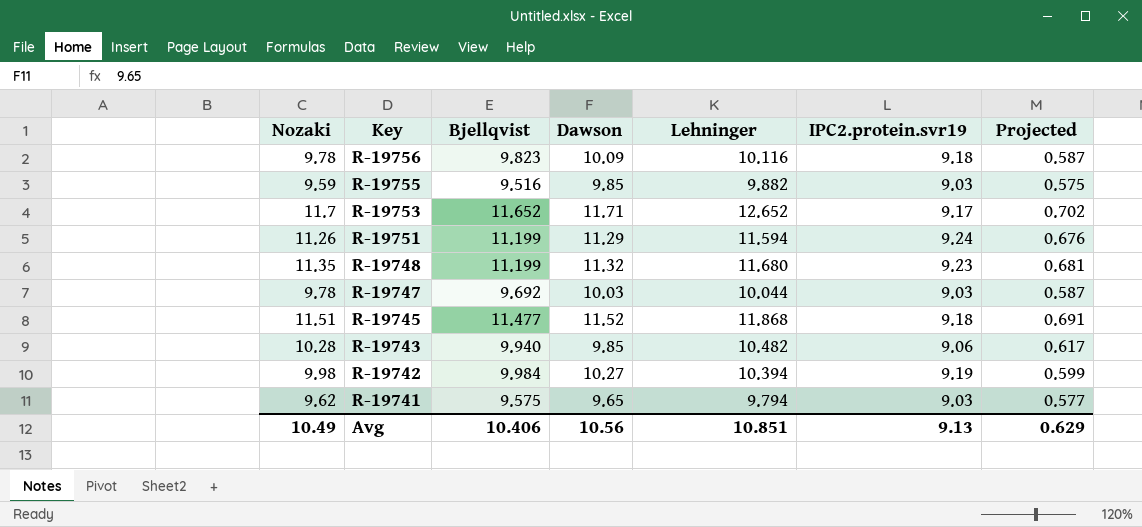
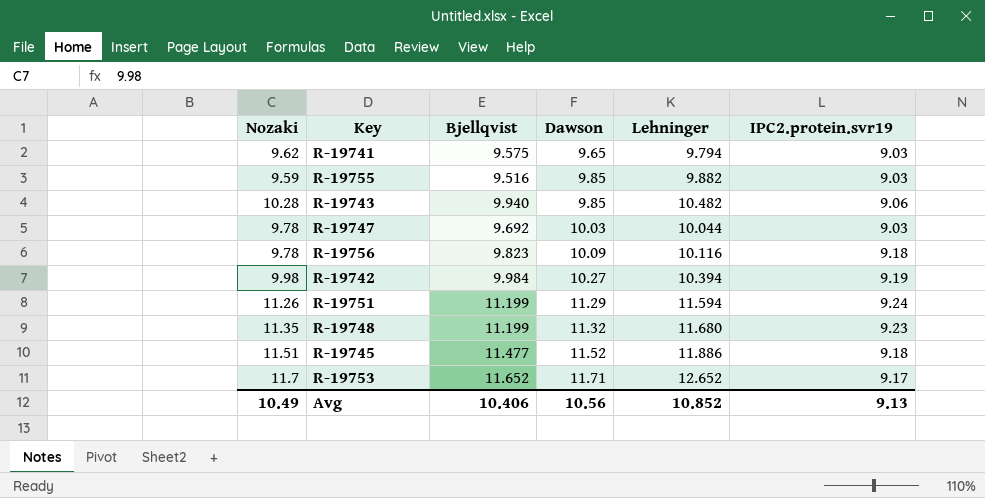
row order: Key descending -> Dawson ascending
column Projected | formula: [Nozaki] * 0.06 -> none
R-19745 | Lehninger: 11.868 -> 11.886
Avg | Lehninger: 10.851 -> 10.852

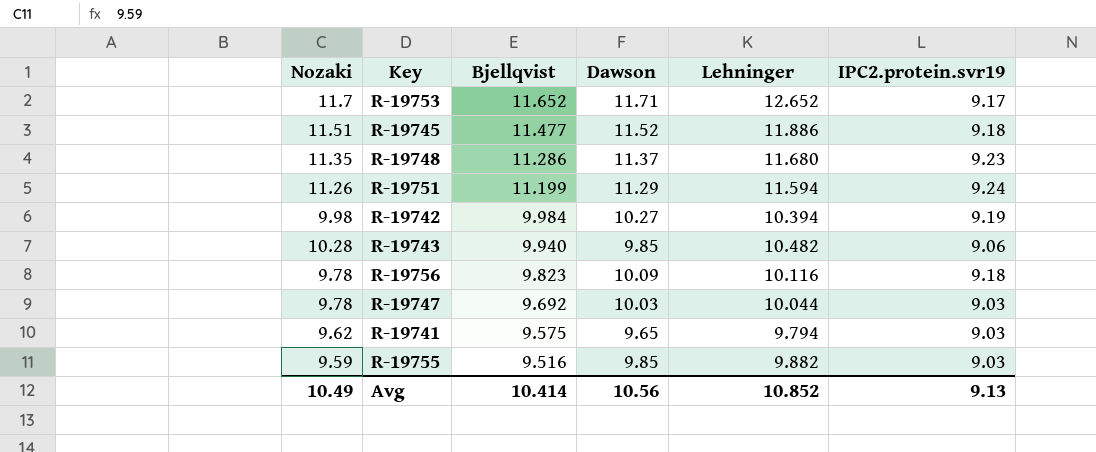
row order: Dawson ascending -> Bjellqvist descending
R-19748 | Bjellqvist: 11.199 -> 11.286
R-19748 | Dawson: 11.32 -> 11.37
Avg | Bjellqvist: 10.406 -> 10.414

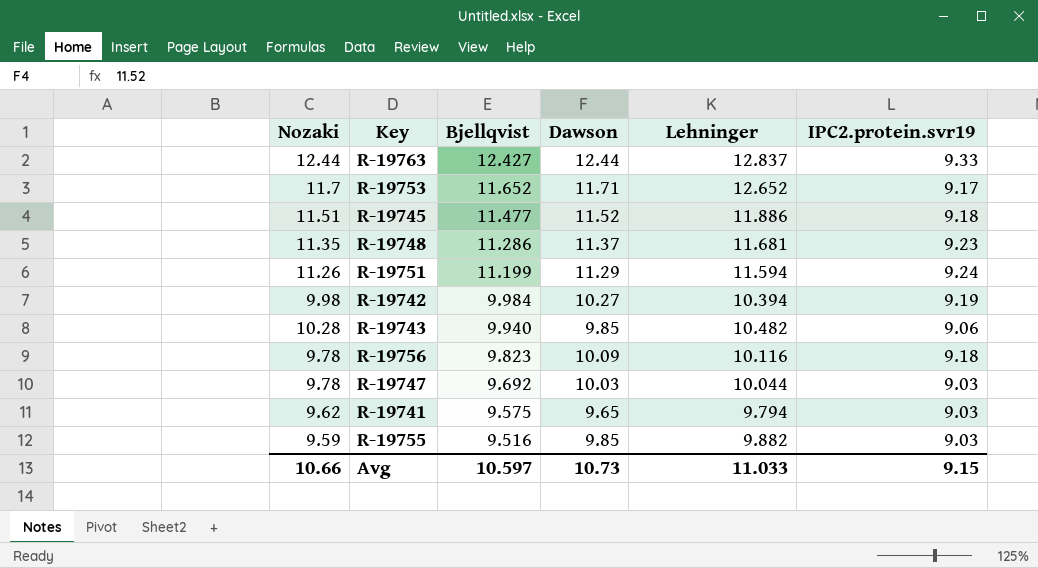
row R-19763: none -> 12.44 | 12.427 | 12.44 | 12.837 | 9.33
R-19748 | Lehninger: 11.680 -> 11.681
Avg | Nozaki: 10.49 -> 10.66
Avg | Bjellqvist: 10.414 -> 10.597
Avg | Dawson: 10.56 -> 10.73
Avg | Lehninger: 10.852 -> 11.033
Avg | IPC2.protein.svr19: 9.13 -> 9.15

